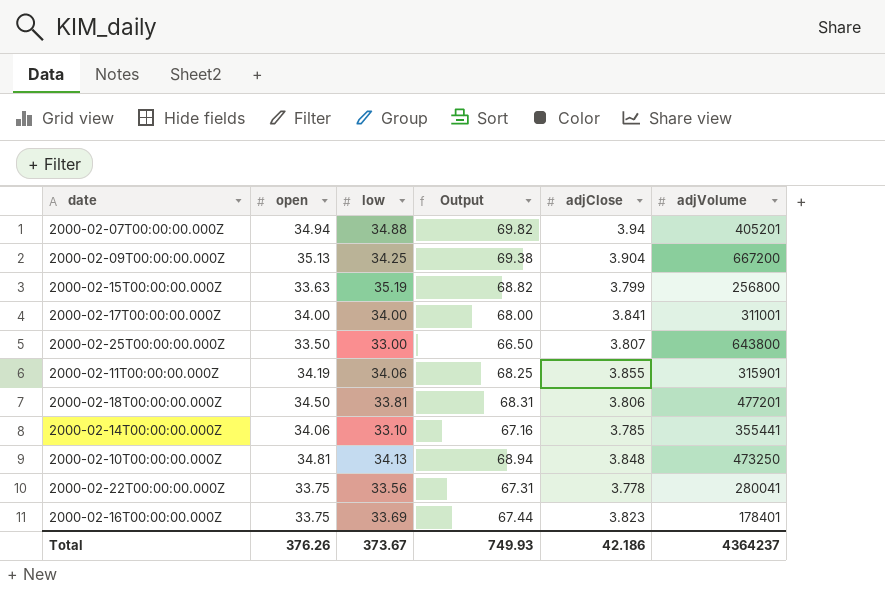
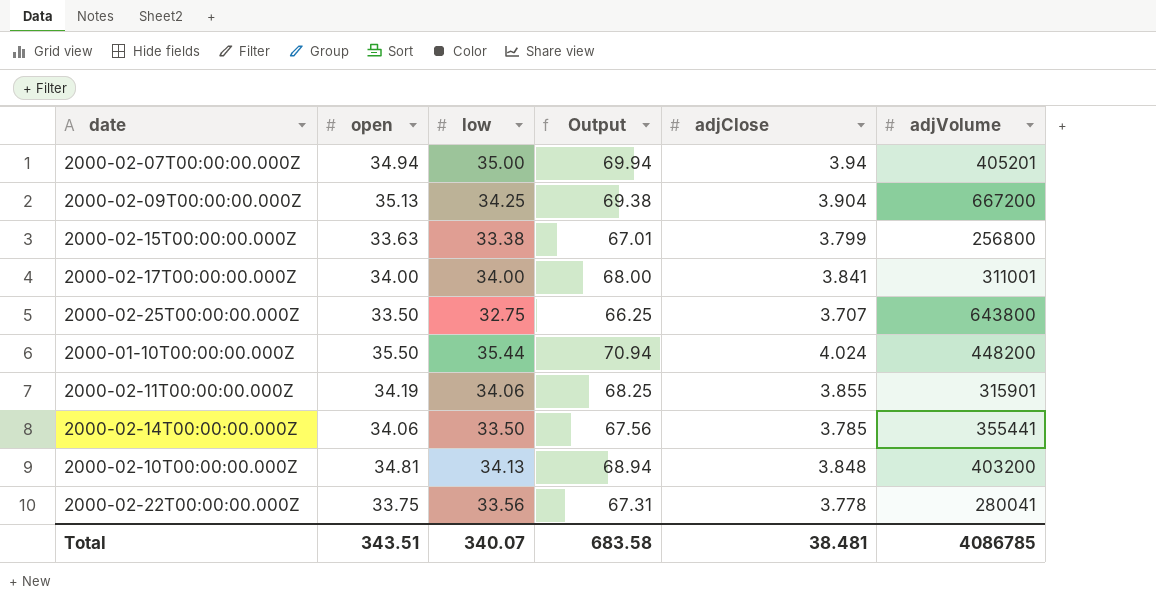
row 2000-02-18T00:00:00.000Z: 34.50 | 33.81 | 68.31 | 3.806 | 477201 -> none
row 2000-02-16T00:00:00.000Z: 33.75 | 33.69 | 67.44 | 3.823 | 178401 -> none
2000-02-07T00:00:00.000Z | low: 34.88 -> 35.00
2000-02-07T00:00:00.000Z | Output: 69.82 -> 69.94
2000-02-15T00:00:00.000Z | low: 35.19 -> 33.38
2000-02-15T00:00:00.000Z | Output: 68.82 -> 67.01
2000-02-25T00:00:00.000Z | low: 33.00 -> 32.75
2000-02-25T00:00:00.000Z | Output: 66.50 -> 66.25
2000-02-25T00:00:00.000Z | adjClose: 3.807 -> 3.707
row 2000-01-10T00:00:00.000Z: none -> 35.50 | 35.44 | 70.94 | 4.024 | 448200
2000-02-14T00:00:00.000Z | low: 33.10 -> 33.50
2000-02-14T00:00:00.000Z | Output: 67.16 -> 67.56
2000-02-10T00:00:00.000Z | adjVolume: 473250 -> 403200
Total | open: 376.26 -> 343.51
Total | low: 373.67 -> 340.07
Total | Output: 749.93 -> 683.58
Total | adjClose: 42.186 -> 38.481
Total | adjVolume: 4364237 -> 4086785

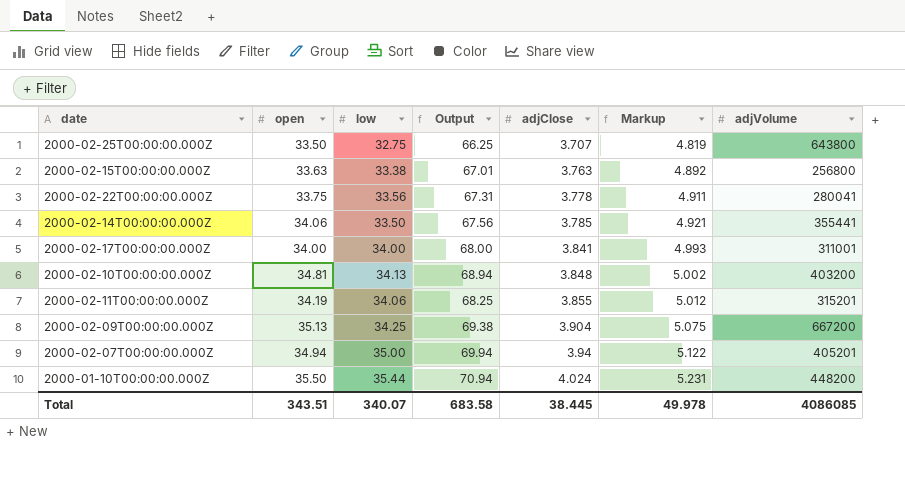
row order: none -> adjClose ascending
column Markup | formula: none -> [adjClose] * 1.3
2000-02-15T00:00:00.000Z | adjClose: 3.799 -> 3.763
2000-02-11T00:00:00.000Z | adjVolume: 315901 -> 315201
Total | adjClose: 38.481 -> 38.445
Total | adjVolume: 4086785 -> 4086085

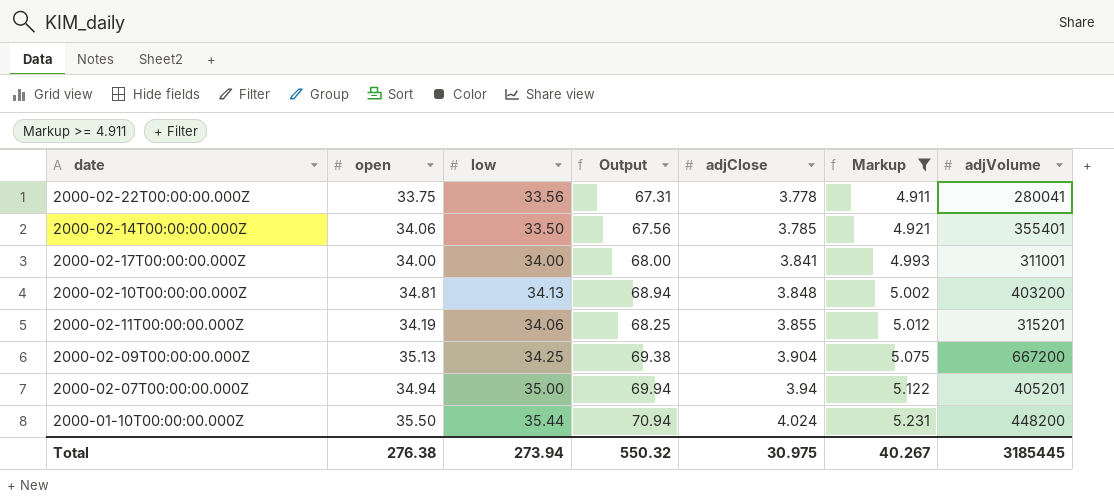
filter: none -> Markup >= 4.911
2000-02-14T00:00:00.000Z | adjVolume: 355441 -> 355401
Total | open: 343.51 -> 276.38
Total | low: 340.07 -> 273.94
Total | Output: 683.58 -> 550.32
Total | adjClose: 38.445 -> 30.975
Total | Markup: 49.978 -> 40.267
Total | adjVolume: 4086085 -> 3185445

